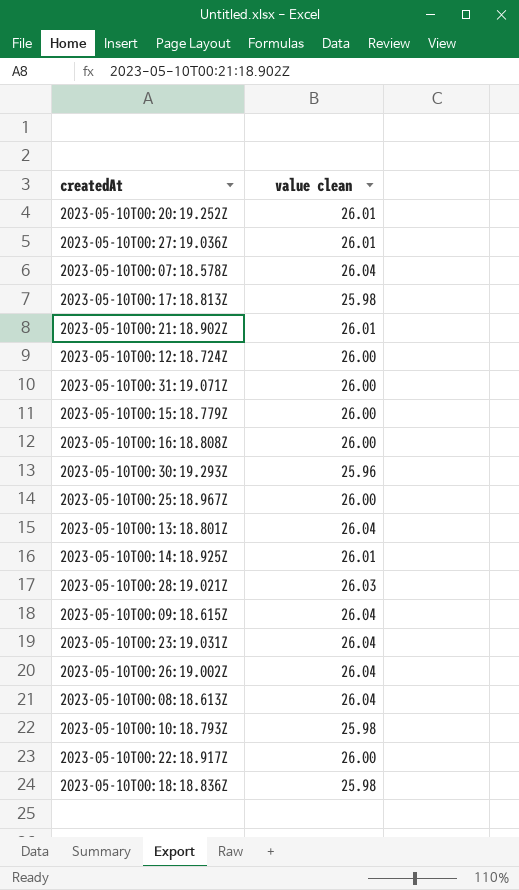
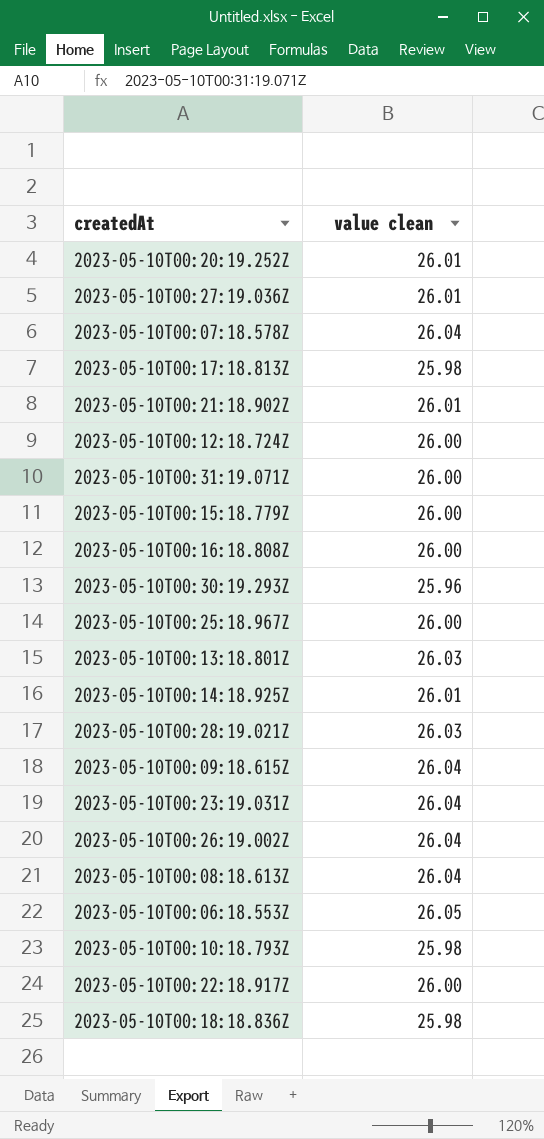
2023-05-10T00:13:18.801Z | value clean: 26.04 -> 26.03
row 2023-05-10T00:06:18.553Z: none -> 26.05

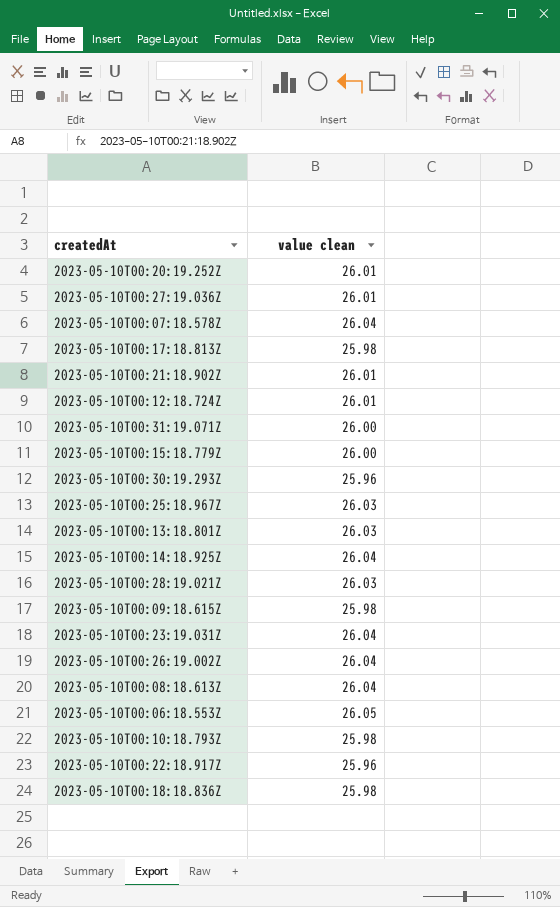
row 2023-05-10T00:16:18.808Z: 26.00 -> none
2023-05-10T00:12:18.724Z | value clean: 26.00 -> 26.01
2023-05-10T00:25:18.967Z | value clean: 26.00 -> 26.03
2023-05-10T00:14:18.925Z | value clean: 26.01 -> 26.04
2023-05-10T00:09:18.615Z | value clean: 26.04 -> 25.98
2023-05-10T00:22:18.917Z | value clean: 26.00 -> 25.96

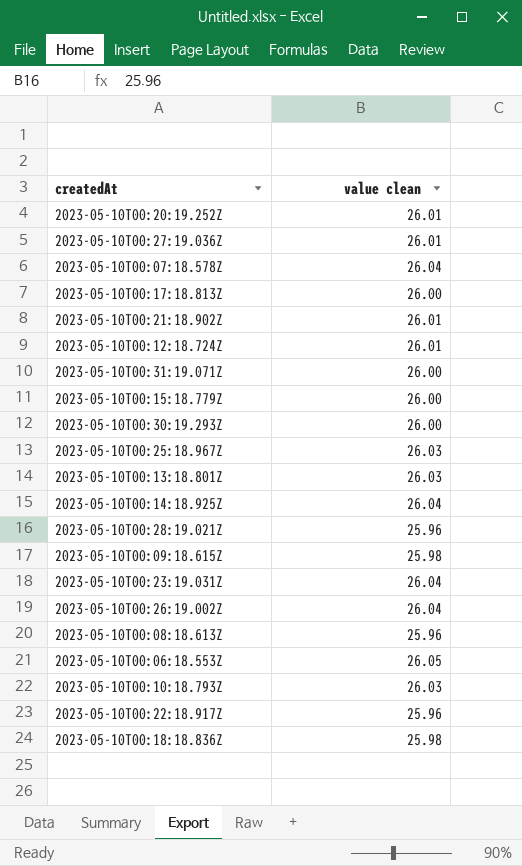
2023-05-10T00:17:18.813Z | value clean: 25.98 -> 26.00
2023-05-10T00:30:19.293Z | value clean: 25.96 -> 26.00
2023-05-10T00:28:19.021Z | value clean: 26.03 -> 25.96
2023-05-10T00:08:18.613Z | value clean: 26.04 -> 25.96
2023-05-10T00:10:18.793Z | value clean: 25.98 -> 26.03

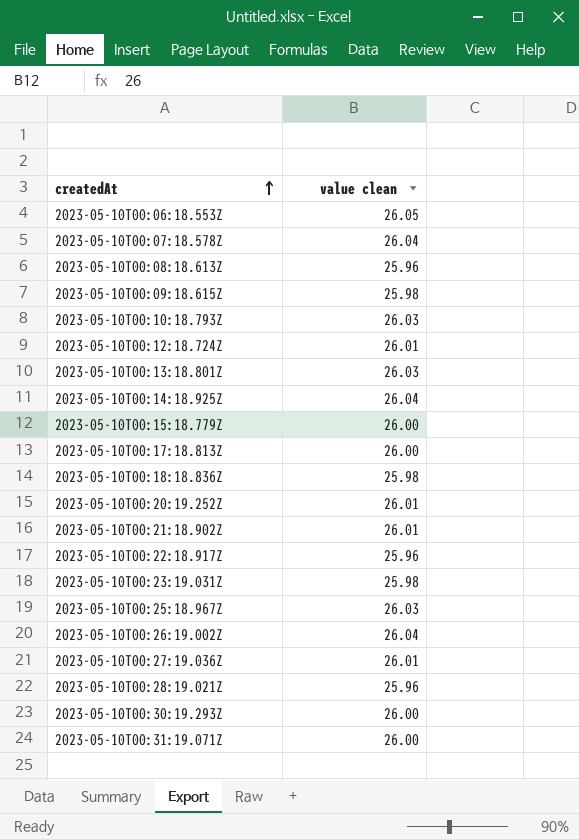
row order: none -> createdAt ascending
2023-05-10T00:23:19.031Z | value clean: 26.04 -> 25.98

